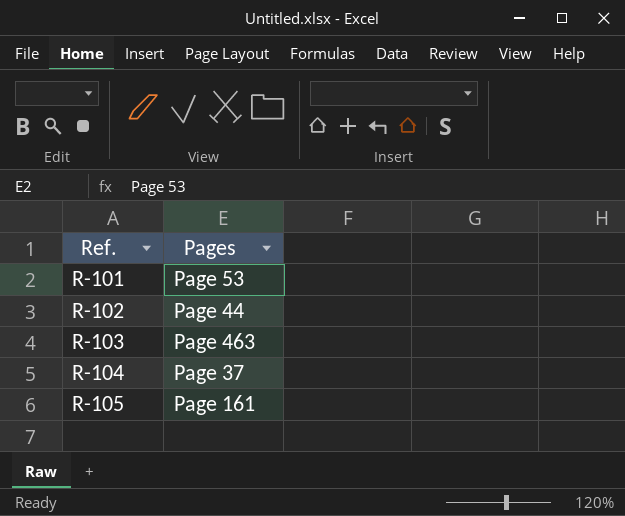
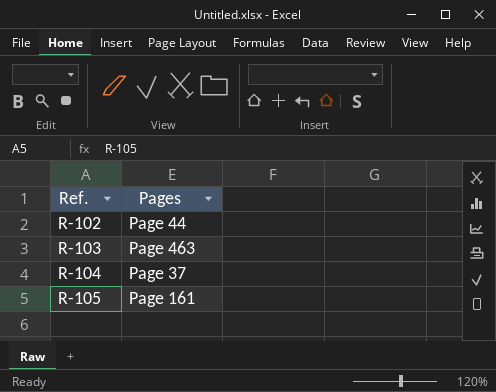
row R-101: Page 53 -> none

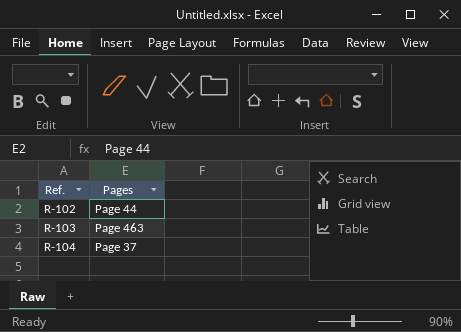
row R-105: Page 161 -> none

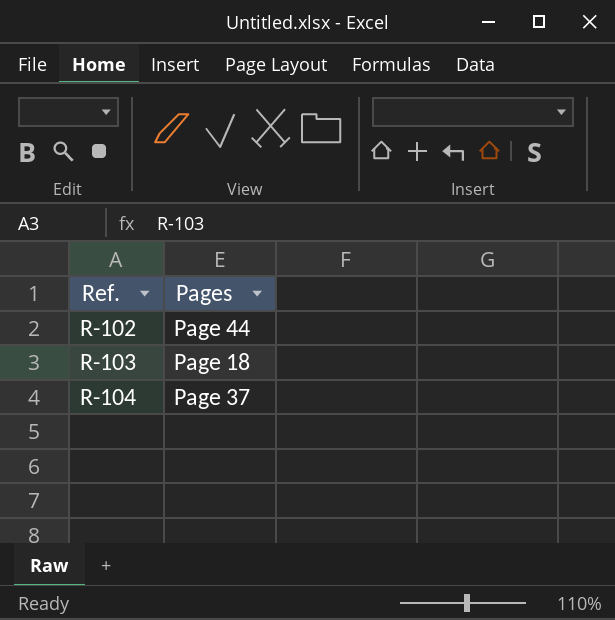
R-103 | Pages: Page 463 -> Page 18

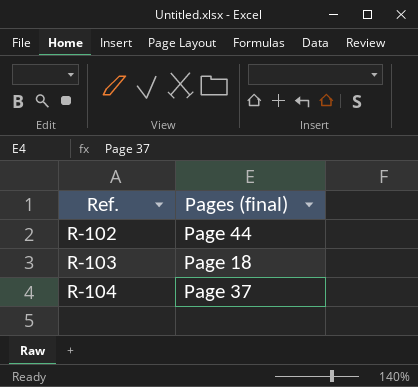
column name: Pages -> Pages (final)

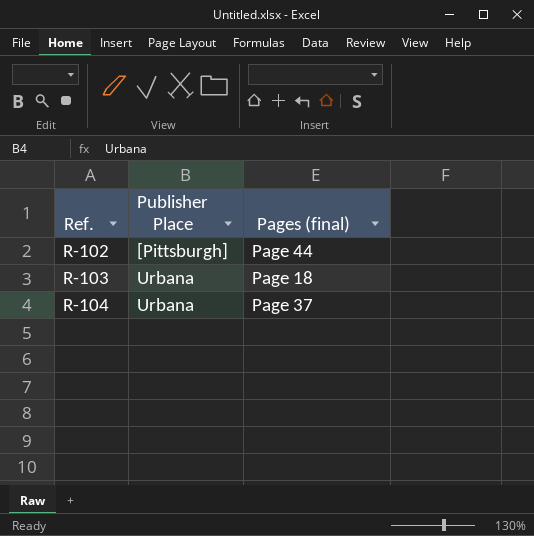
column Publisher Place | position: none -> 2

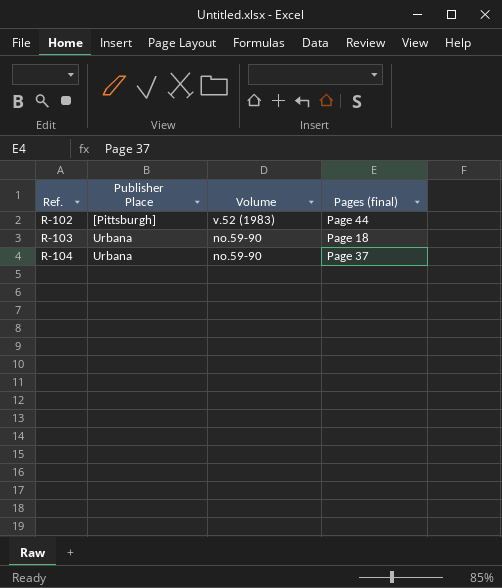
column Volume | position: none -> 3

